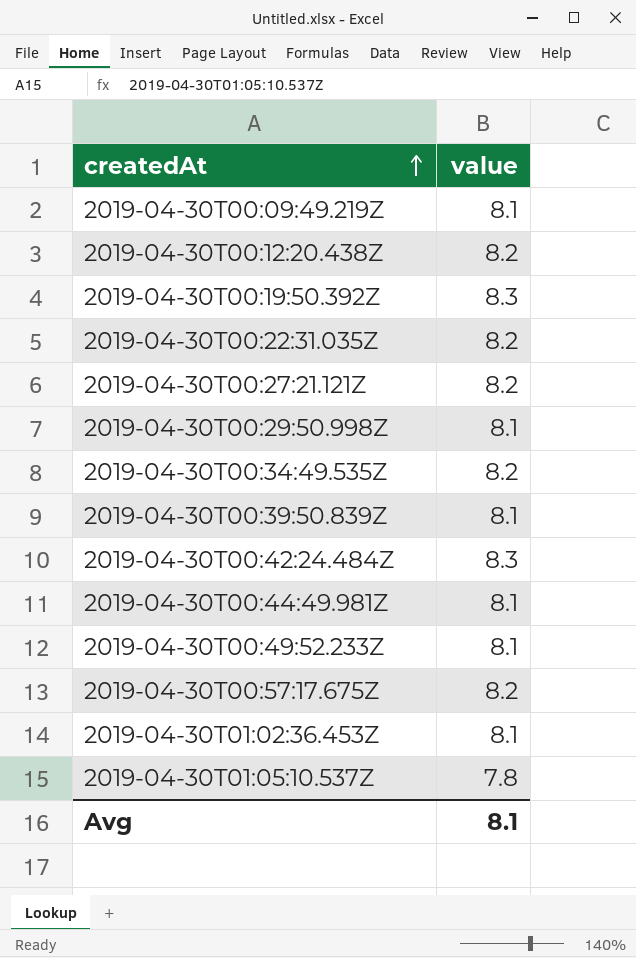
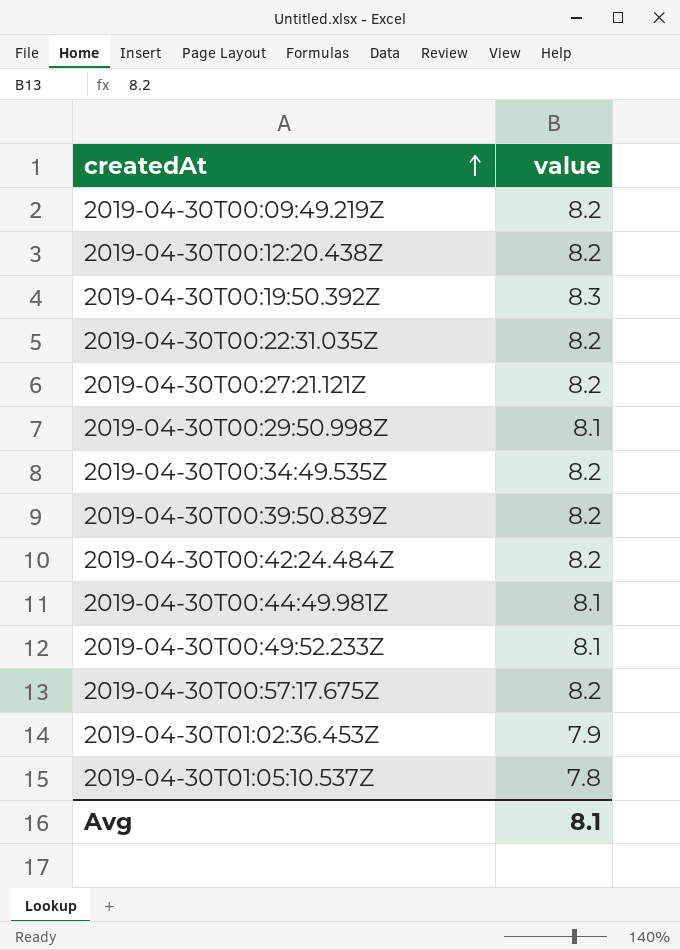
2019-04-30T00:09:49.219Z | value: 8.1 -> 8.2
2019-04-30T00:39:50.839Z | value: 8.1 -> 8.2
2019-04-30T00:42:24.484Z | value: 8.3 -> 8.2
2019-04-30T01:02:36.453Z | value: 8.1 -> 7.9

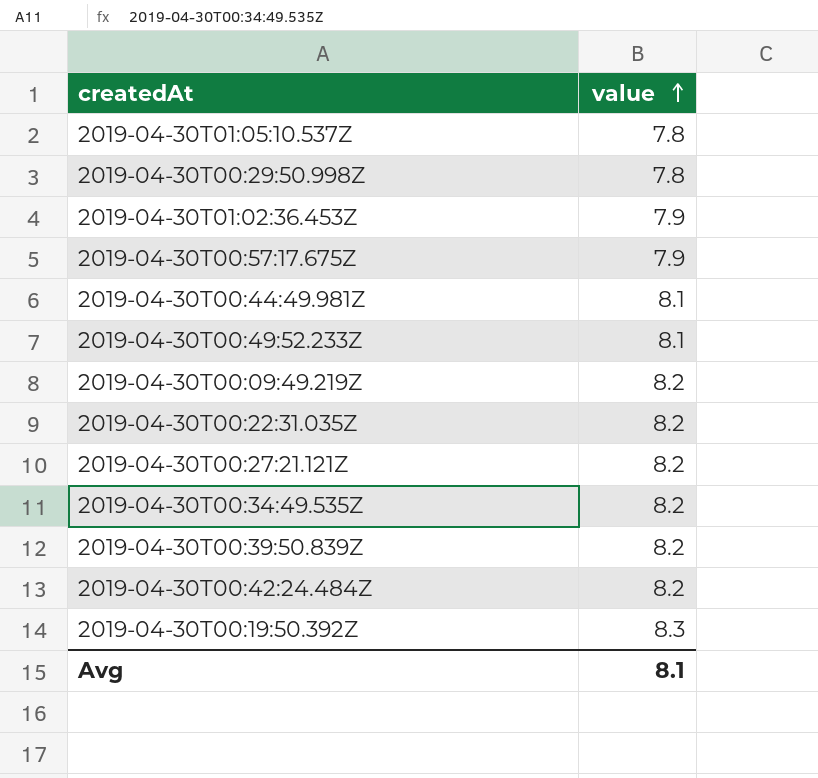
row order: createdAt ascending -> value ascending
row 2019-04-30T00:12:20.438Z: 8.2 -> none
2019-04-30T00:29:50.998Z | value: 8.1 -> 7.8
2019-04-30T00:57:17.675Z | value: 8.2 -> 7.9

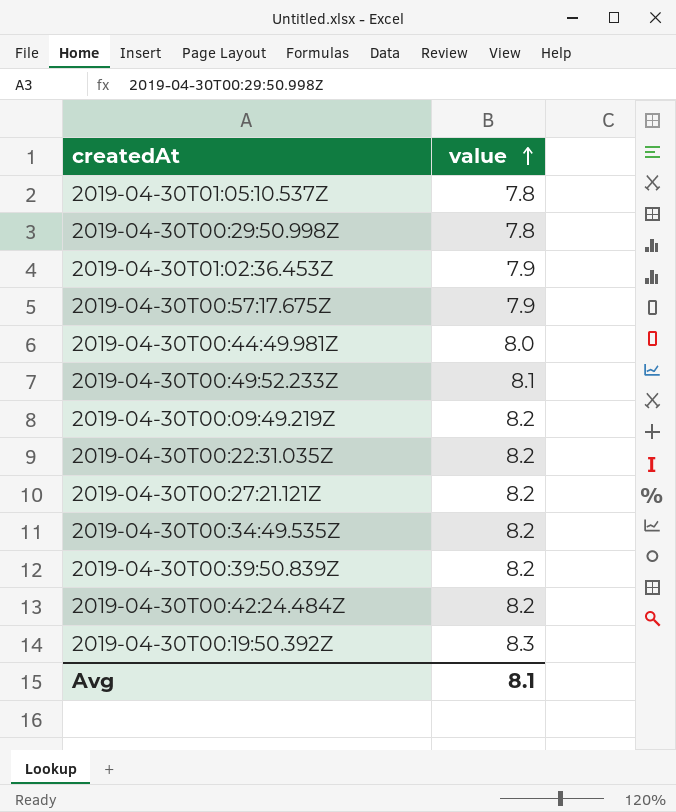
2019-04-30T00:44:49.981Z | value: 8.1 -> 8.0

